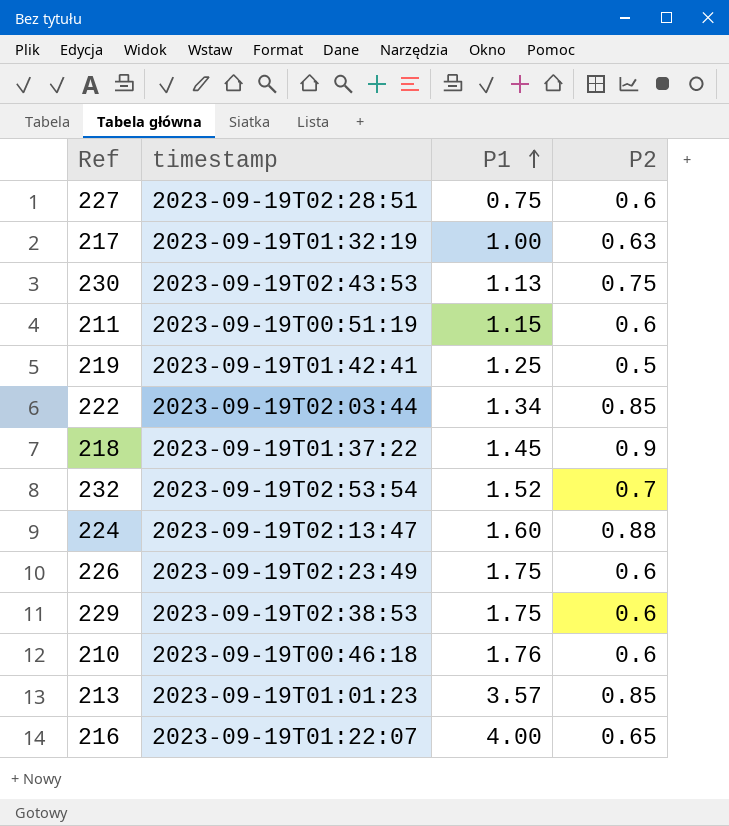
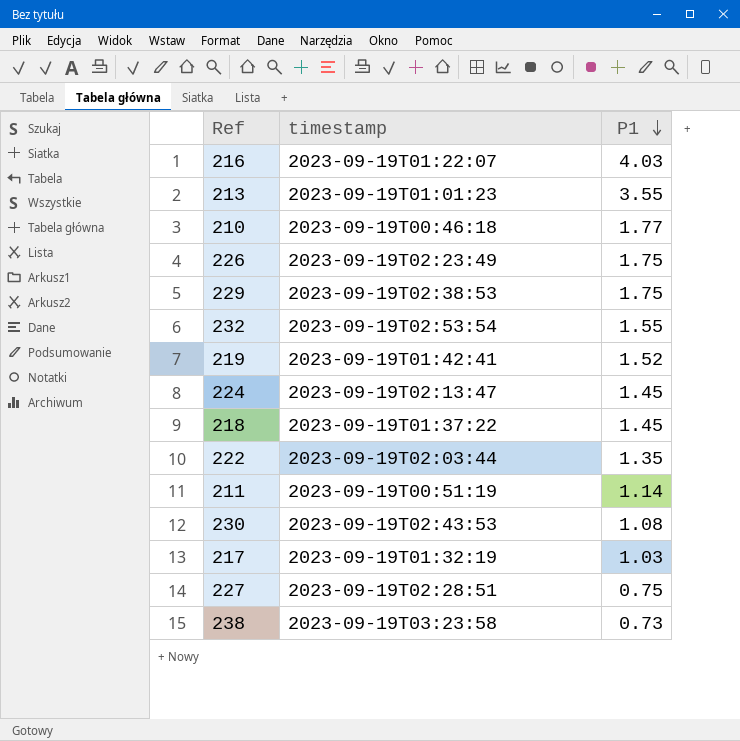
row order: P1 ascending -> P1 descending
column P2 | position: 4 -> none
216 | P1: 4.00 -> 4.03
213 | P1: 3.57 -> 3.55
210 | P1: 1.76 -> 1.77
232 | P1: 1.52 -> 1.55
219 | P1: 1.25 -> 1.52
224 | P1: 1.60 -> 1.45
222 | P1: 1.34 -> 1.35
211 | P1: 1.15 -> 1.14
230 | P1: 1.13 -> 1.08
217 | P1: 1.00 -> 1.03
row 238: none -> 2023-09-19T03:23:58 | 0.73

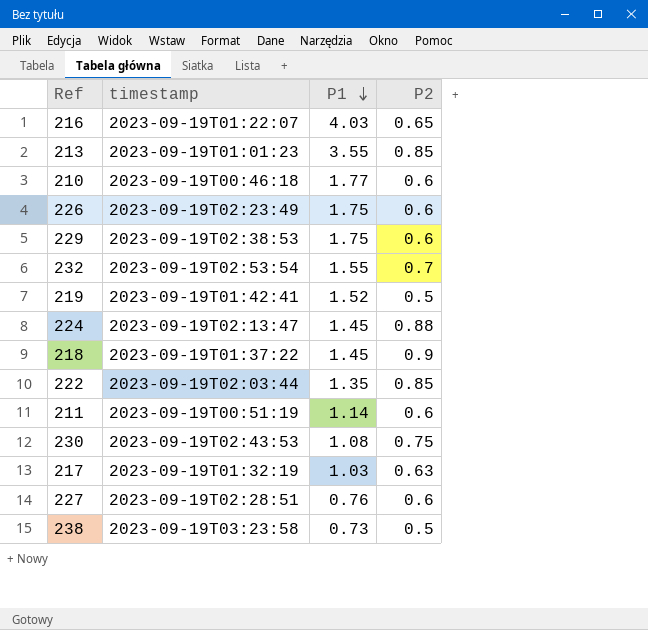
column P2 | position: none -> 4
227 | P1: 0.75 -> 0.76

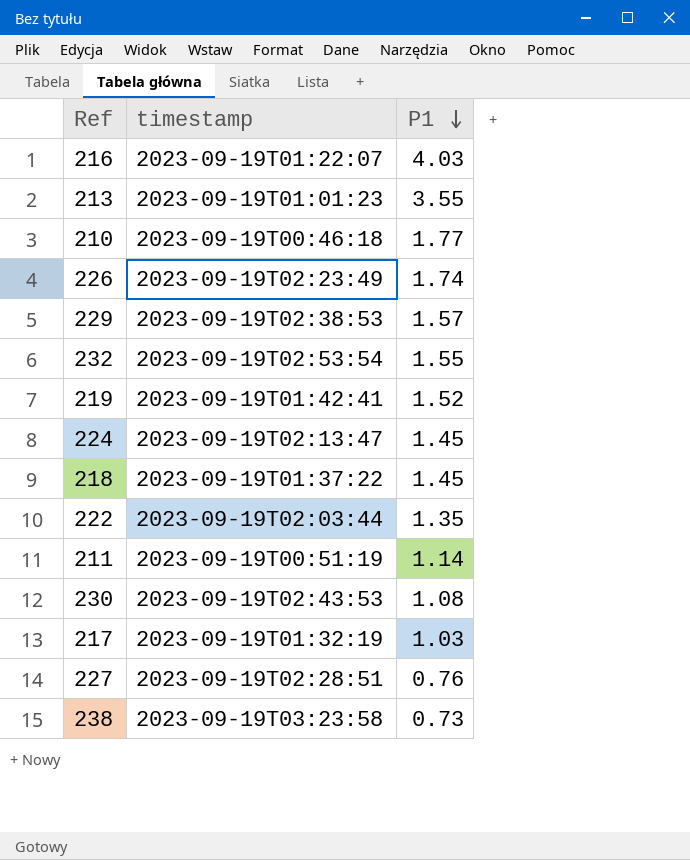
column P2 | position: 4 -> none
226 | P1: 1.75 -> 1.74
229 | P1: 1.75 -> 1.57

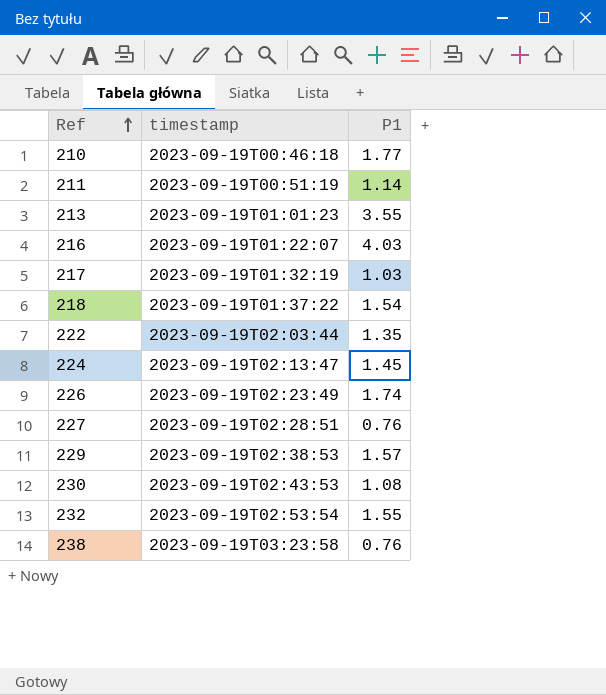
row order: P1 descending -> Ref ascending
row 219: 2023-09-19T01:42:41 | 1.52 -> none
218 | P1: 1.45 -> 1.54
238 | P1: 0.73 -> 0.76

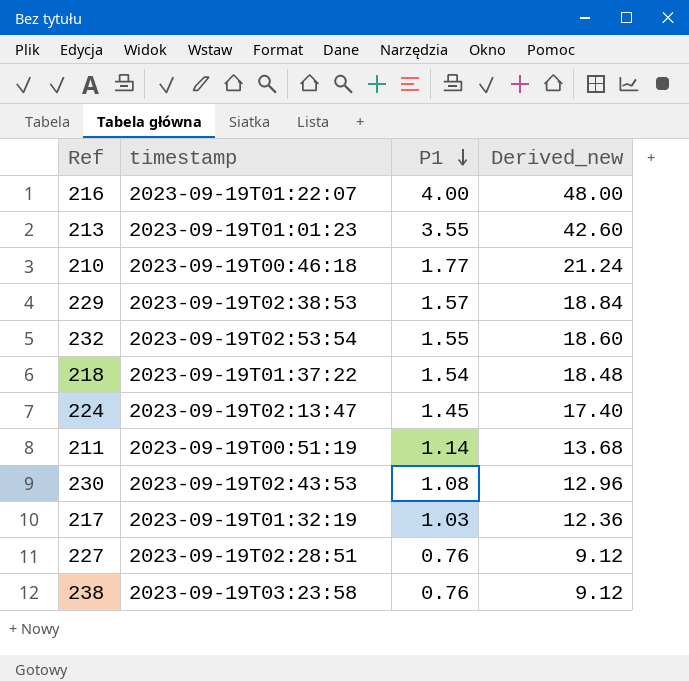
row order: Ref ascending -> P1 descending
column Derived_new | formula: none -> [P1] * 12
row 222: 2023-09-19T02:03:44 | 1.35 -> none
row 226: 2023-09-19T02:23:49 | 1.74 -> none
216 | P1: 4.03 -> 4.00

